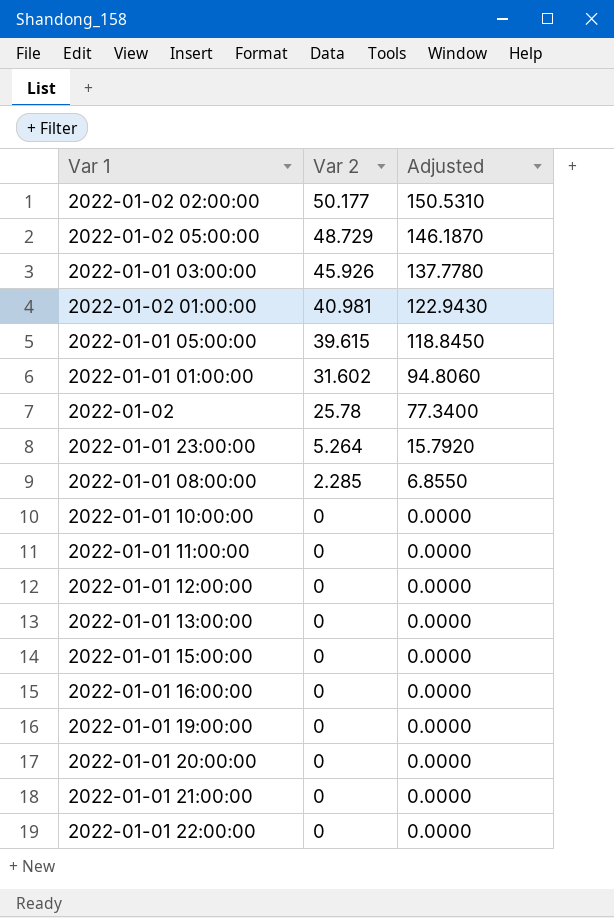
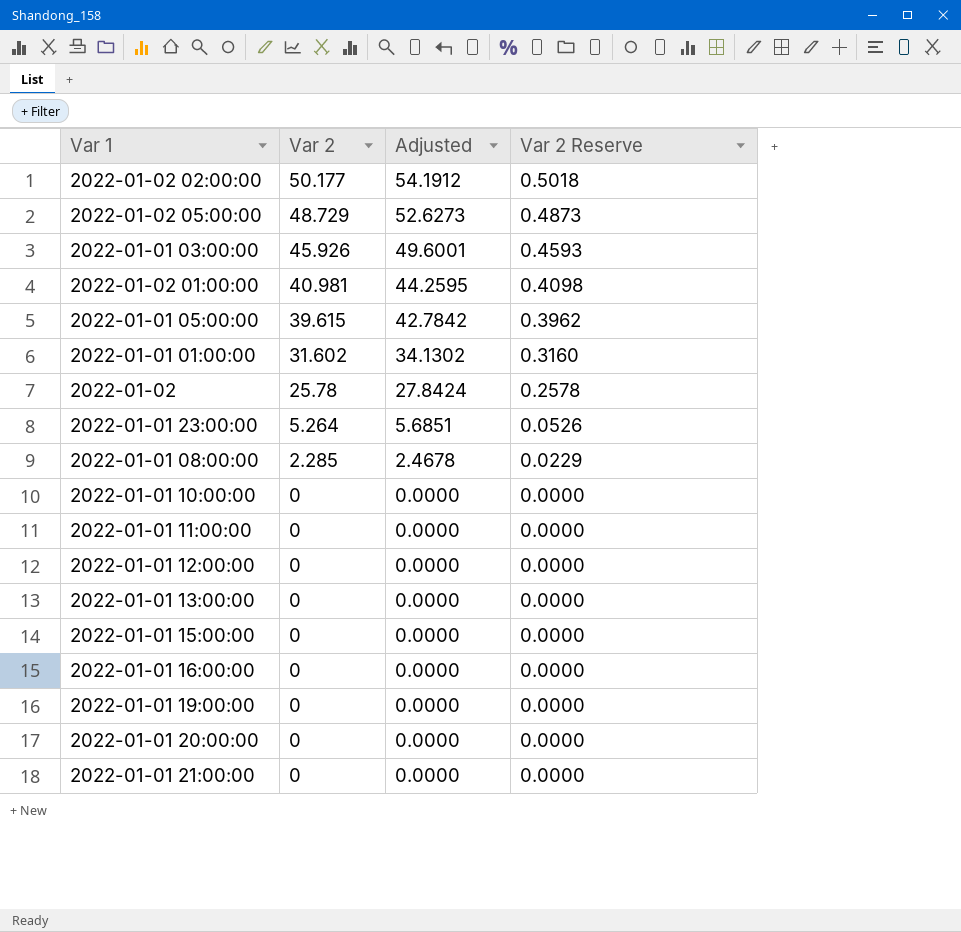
column Adjusted | formula: [Var 2] * 3 -> [Var 2] * 1.08
column Var 2 Reserve | formula: none -> [Var 2] * 0.01
row 2022-01-01 22:00:00: 0 | 0.0000 -> none

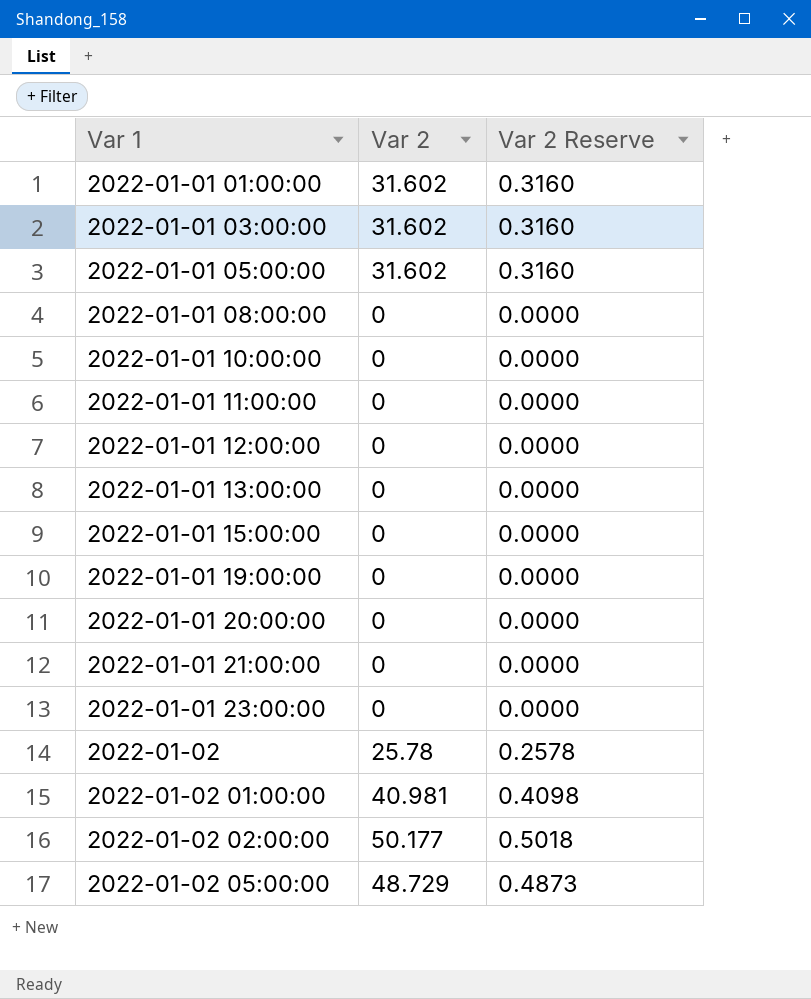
row order: Var 2 descending -> Var 1 ascending
column Adjusted | formula: [Var 2] * 1.08 -> none
row 2022-01-01 16:00:00: 0 | 0.0000 | 0.0000 -> none
2022-01-01 03:00:00 | Var 2: 45.926 -> 31.602
2022-01-01 03:00:00 | Var 2 Reserve: 0.4593 -> 0.3160
2022-01-01 05:00:00 | Var 2: 39.615 -> 31.602
2022-01-01 05:00:00 | Var 2 Reserve: 0.3962 -> 0.3160
2022-01-01 08:00:00 | Var 2: 2.285 -> 0
2022-01-01 08:00:00 | Var 2 Reserve: 0.0229 -> 0.0000
2022-01-01 23:00:00 | Var 2: 5.264 -> 0
2022-01-01 23:00:00 | Var 2 Reserve: 0.0526 -> 0.0000

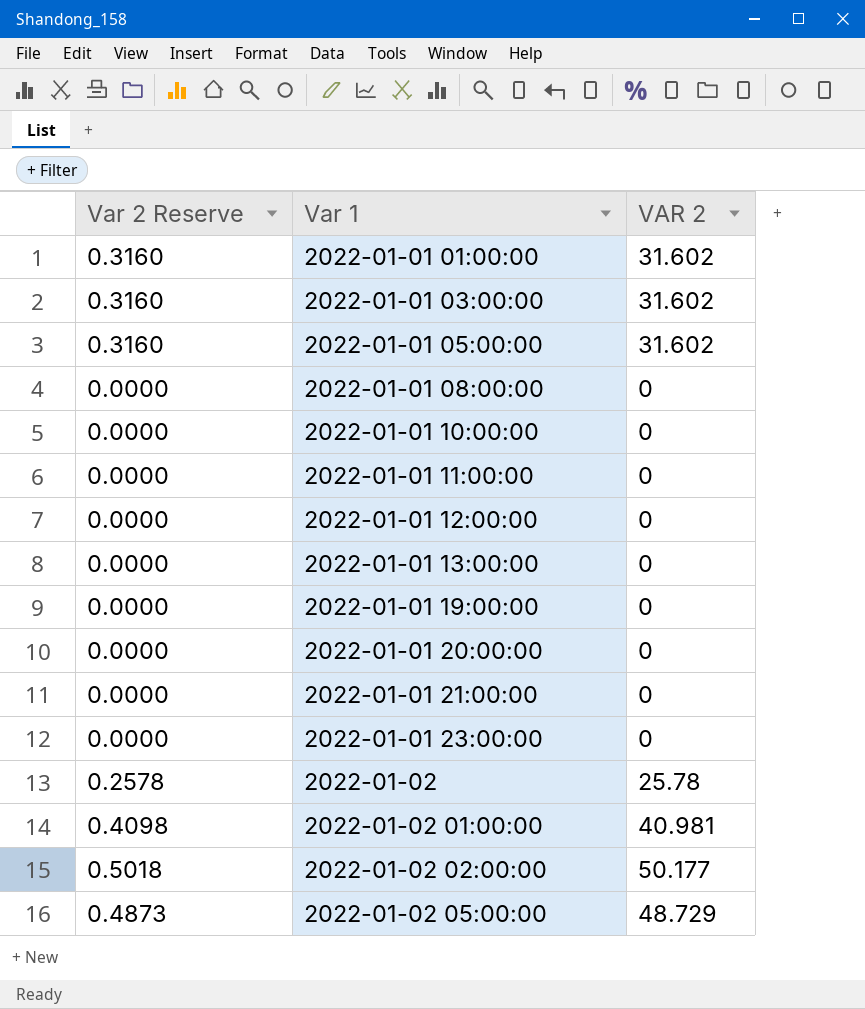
column Var 2 Reserve | position: 3 -> 1
column name: Var 2 -> VAR 2
row 2022-01-01 15:00:00: 0 | 0.0000 -> none

